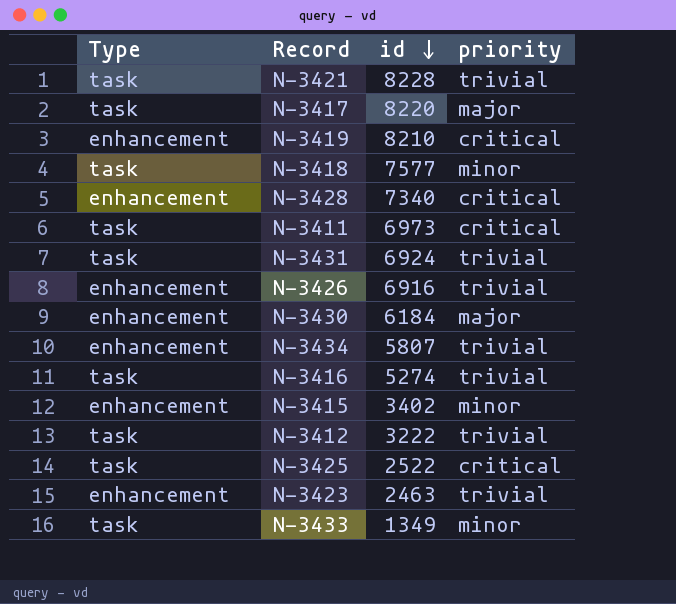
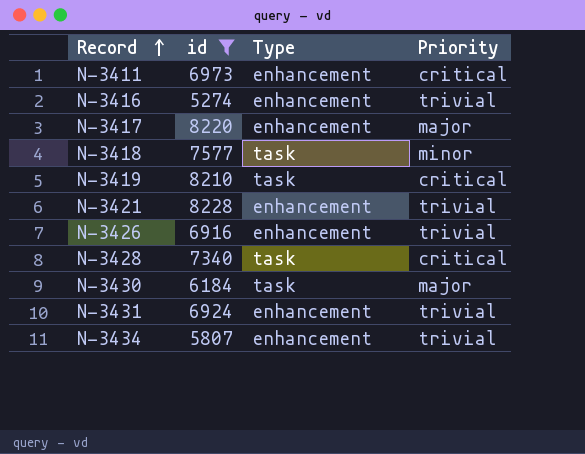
filter: none -> id >= 5274
row order: id descending -> Record ascending
column Type | position: 1 -> 3
column name: priority -> Priority
N-3411 | Type: task -> enhancement
N-3416 | Type: task -> enhancement
N-3417 | Type: task -> enhancement
N-3419 | Type: enhancement -> task
N-3421 | Type: task -> enhancement
N-3428 | Type: enhancement -> task
N-3430 | Type: enhancement -> task
N-3431 | Type: task -> enhancement

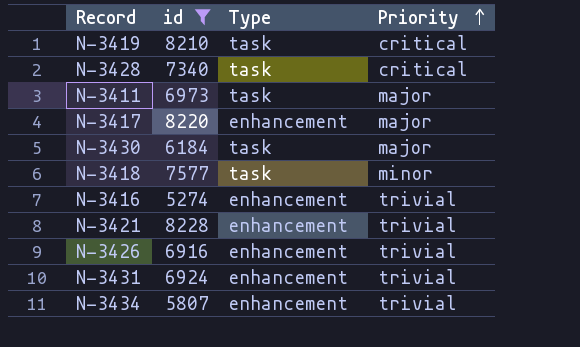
row order: Record ascending -> Priority ascending
N-3411 | Type: enhancement -> task
N-3411 | Priority: critical -> major

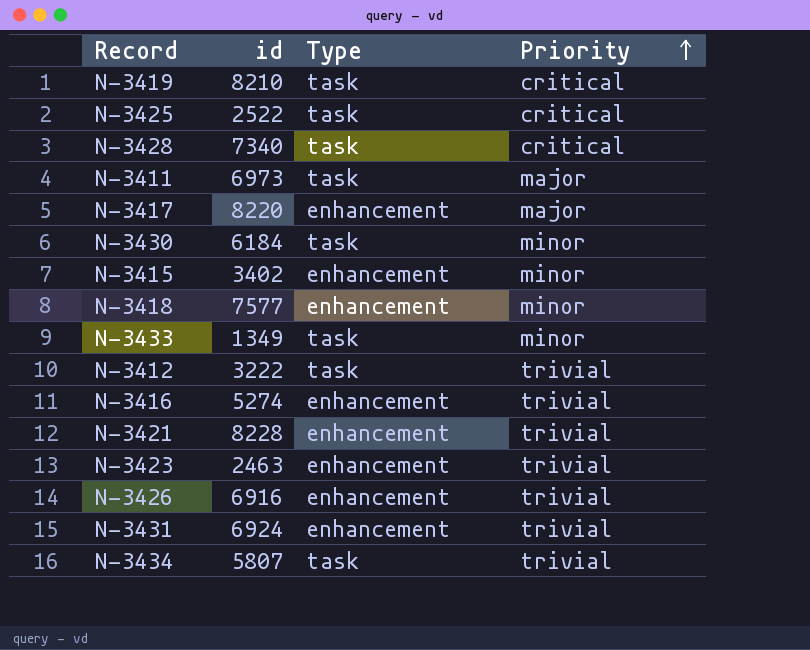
filter: id >= 5274 -> none
N-3430 | Priority: major -> minor
N-3418 | Type: task -> enhancement
N-3434 | Type: enhancement -> task

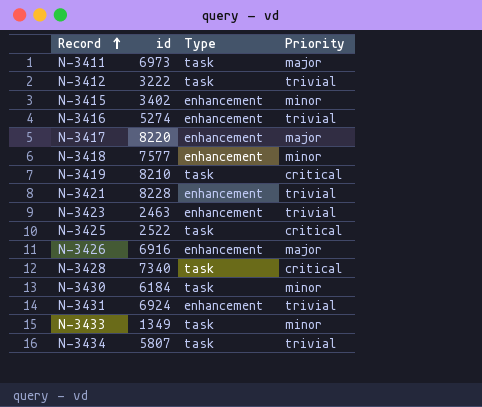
row order: Priority ascending -> Record ascending
N-3426 | Priority: trivial -> major

